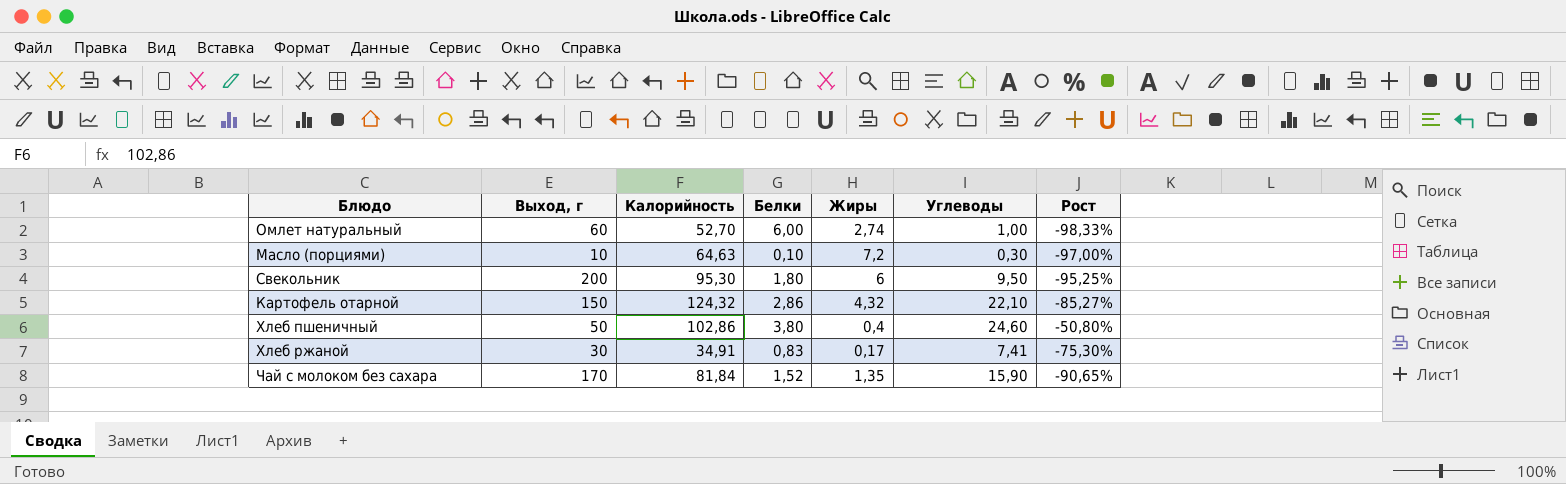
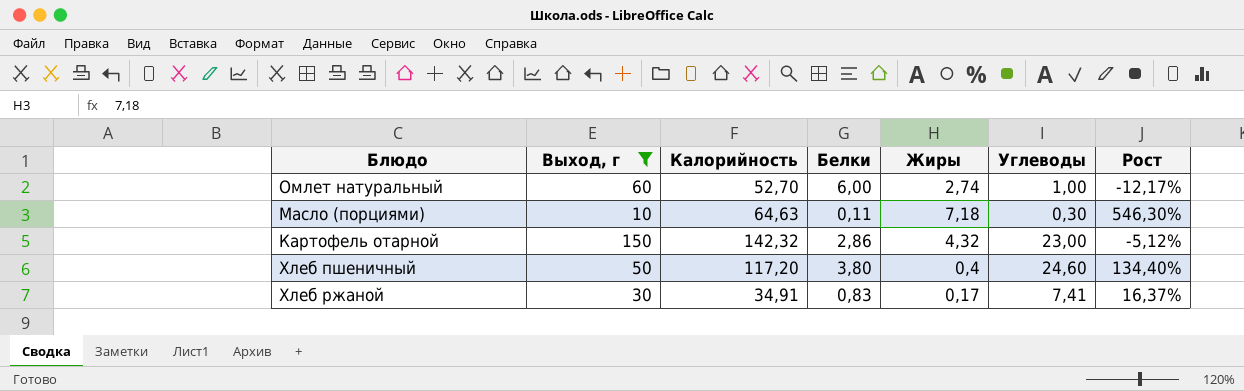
filter: none -> Выход, г <= 150
column Рост | formula: ([Углеводы] - [Выход, г]) / [Выход, г] -> ([Калорийность] - [Выход, г]) / [Выход, г]
Масло (порциями) | Белки: 0,10 -> 0,11
Масло (порциями) | Жиры: 7,2 -> 7,18
Картофель отарной | Калорийность: 124,32 -> 142,32
Картофель отарной | Углеводы: 22,10 -> 23,00
Хлеб пшеничный | Калорийность: 102,86 -> 117,20

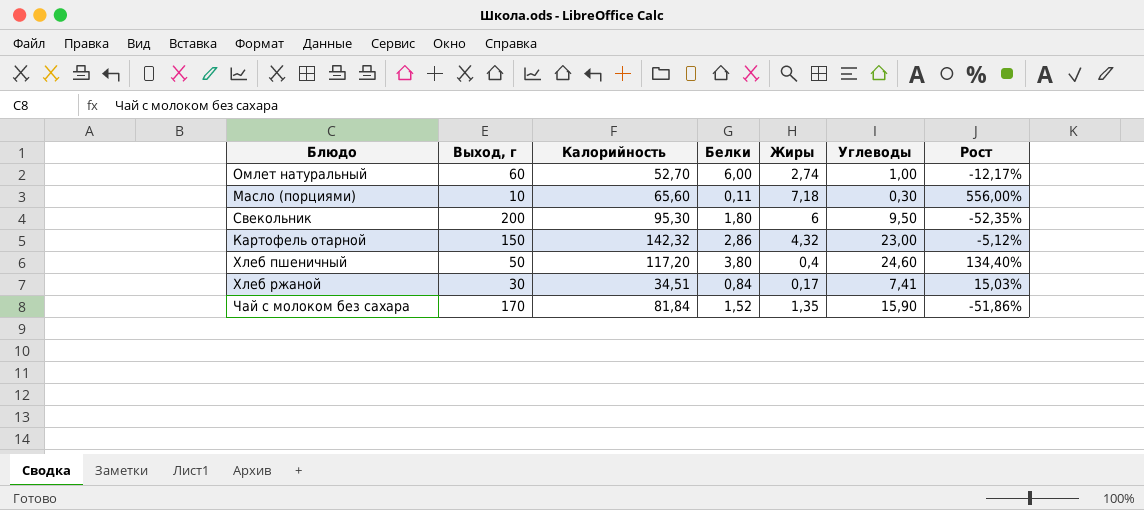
filter: Выход, г <= 150 -> none
Масло (порциями) | Калорийность: 64,63 -> 65,60
Масло (порциями) | Рост: 546,30% -> 556,00%
Хлеб ржаной | Калорийность: 34,91 -> 34,51
Хлеб ржаной | Белки: 0,83 -> 0,84
Хлеб ржаной | Рост: 16,37% -> 15,03%

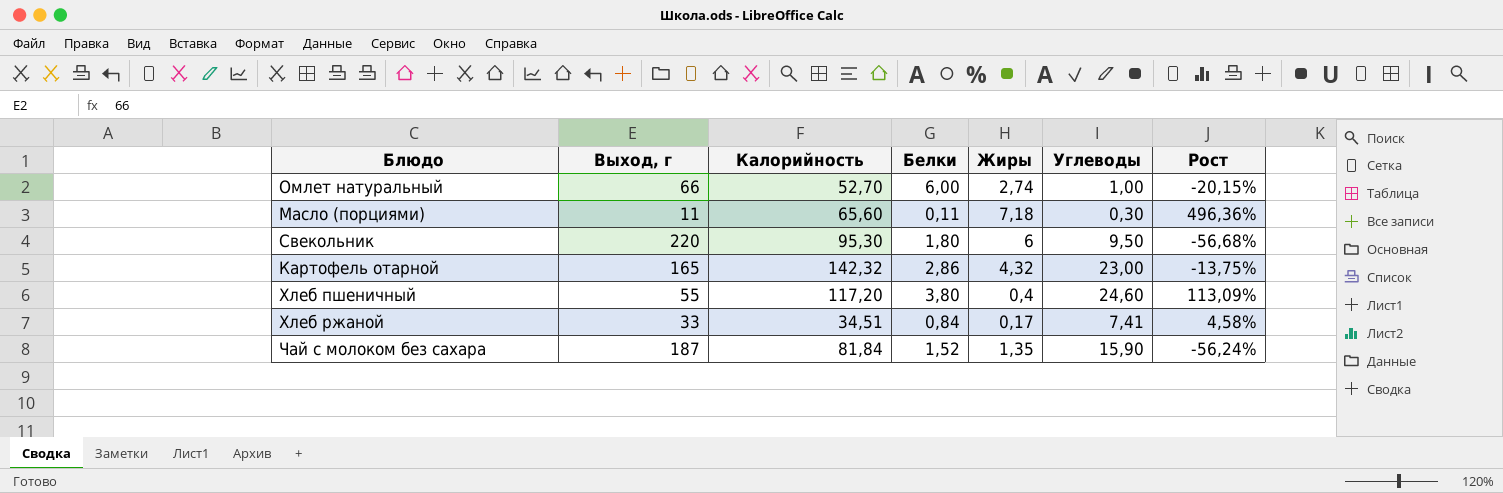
Омлет натуральный | Выход, г: 60 -> 66
Омлет натуральный | Рост: -12,17% -> -20,15%
Масло (порциями) | Выход, г: 10 -> 11
Масло (порциями) | Рост: 556,00% -> 496,36%
Свекольник | Выход, г: 200 -> 220
Свекольник | Рост: -52,35% -> -56,68%
Картофель отарной | Выход, г: 150 -> 165
Картофель отарной | Рост: -5,12% -> -13,75%
Хлеб пшеничный | Выход, г: 50 -> 55
Хлеб пшеничный | Рост: 134,40% -> 113,09%
Хлеб ржаной | Выход, г: 30 -> 33
Хлеб ржаной | Рост: 15,03% -> 4,58%
Чай с молоком без сахара | Выход, г: 170 -> 187
Чай с молоком без сахара | Рост: -51,86% -> -56,24%

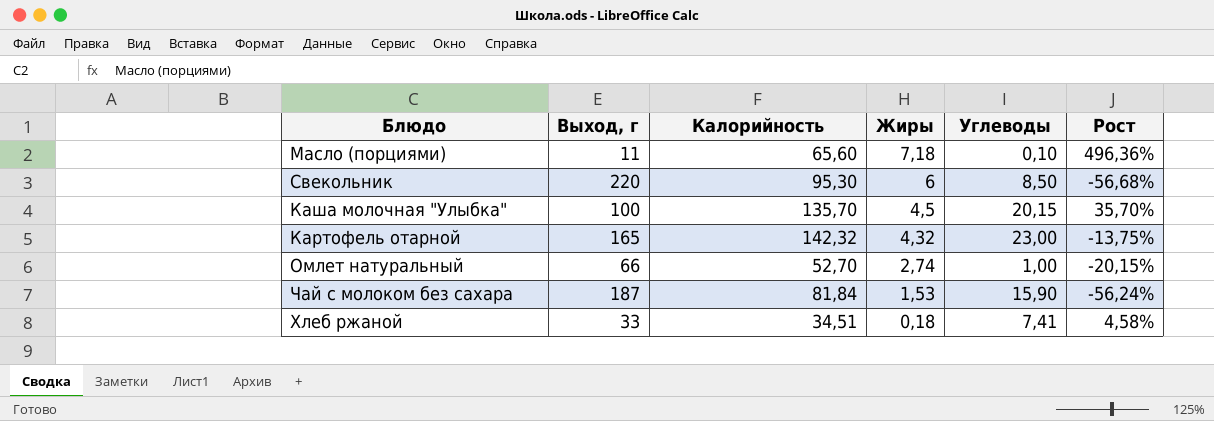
row order: none -> Жиры descending
column Белки | position: 4 -> none
row Хлеб пшеничный: 55 | 117,20 | 3,80 | 0,4 | 24,60 | 113,09% -> none
Масло (порциями) | Углеводы: 0,30 -> 0,10
Свекольник | Углеводы: 9,50 -> 8,50
row Каша молочная "Улыбка": none -> 100 | 135,70 | 4,5 | 20,15 | 35,70%
Чай с молоком без сахара | Жиры: 1,35 -> 1,53
Хлеб ржаной | Жиры: 0,17 -> 0,18

